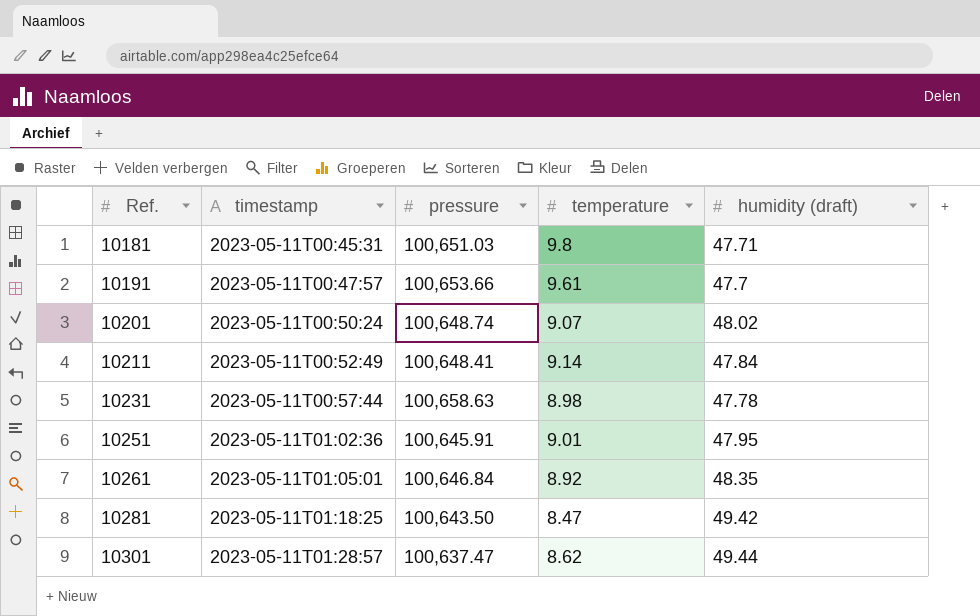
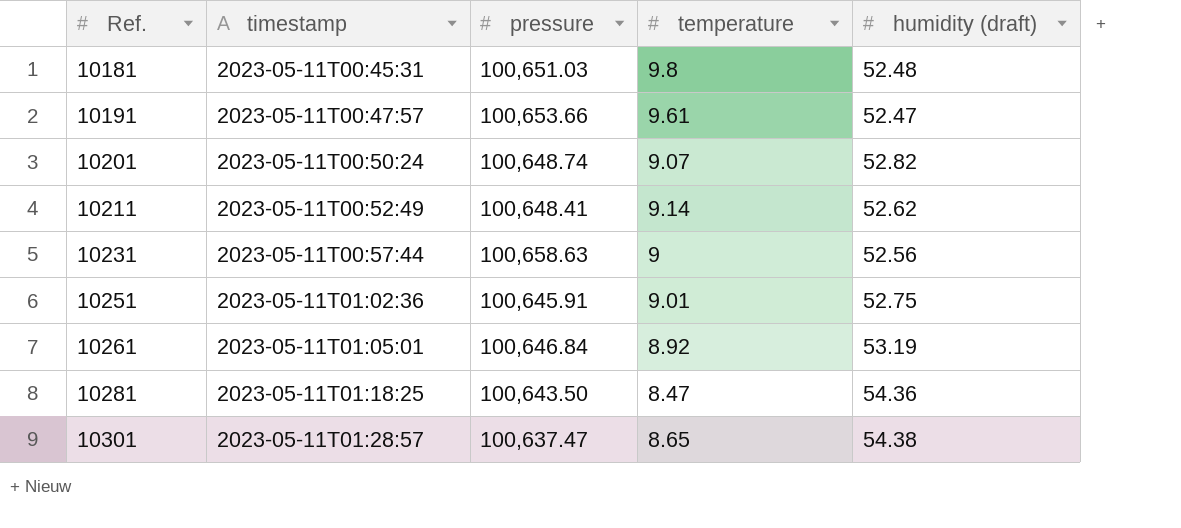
10181 | humidity (draft): 47.71 -> 52.48
10191 | humidity (draft): 47.7 -> 52.47
10201 | humidity (draft): 48.02 -> 52.82
10211 | humidity (draft): 47.84 -> 52.62
10231 | temperature: 8.98 -> 9
10231 | humidity (draft): 47.78 -> 52.56
10251 | humidity (draft): 47.95 -> 52.75
10261 | humidity (draft): 48.35 -> 53.19
10281 | humidity (draft): 49.42 -> 54.36
10301 | temperature: 8.62 -> 8.65
10301 | humidity (draft): 49.44 -> 54.38

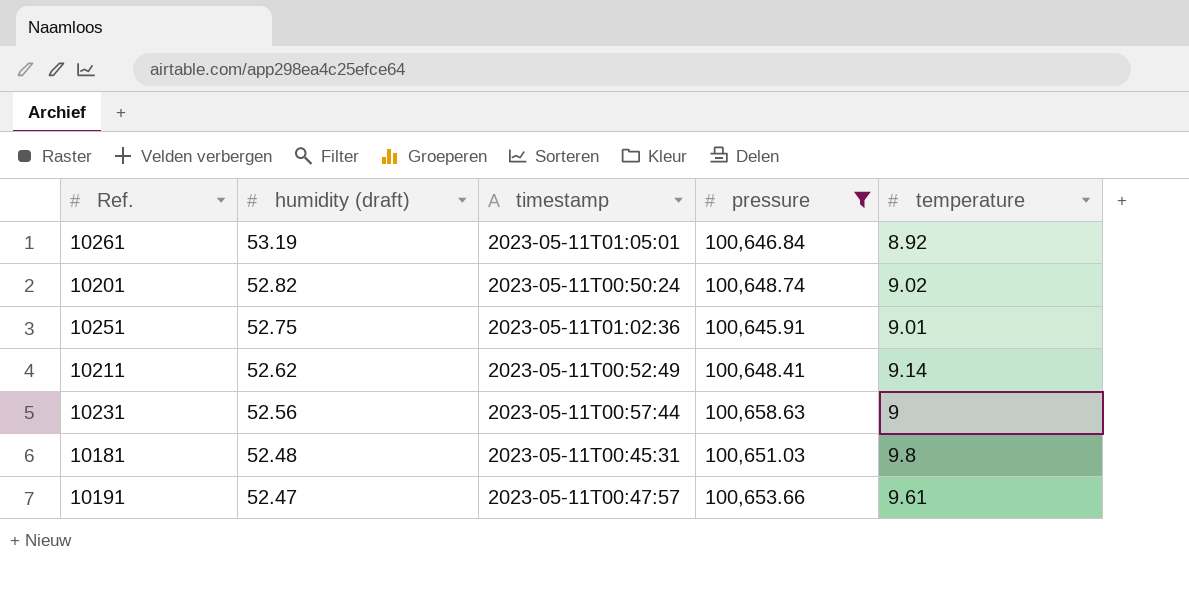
filter: none -> pressure >= 100,645.91
row order: Ref. ascending -> humidity (draft) descending
column humidity (draft) | position: 5 -> 2
10201 | temperature: 9.07 -> 9.02

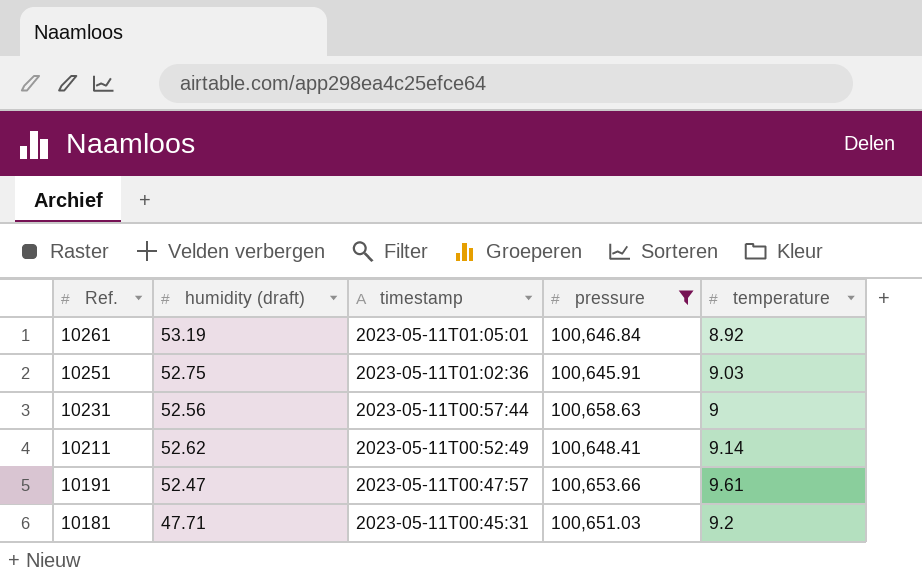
row order: humidity (draft) descending -> Ref. descending
row 10201: 52.82 | 2023-05-11T00:50:24 | 100,648.74 | 9.02 -> none
10251 | temperature: 9.01 -> 9.03
10181 | humidity (draft): 52.48 -> 47.71
10181 | temperature: 9.8 -> 9.2

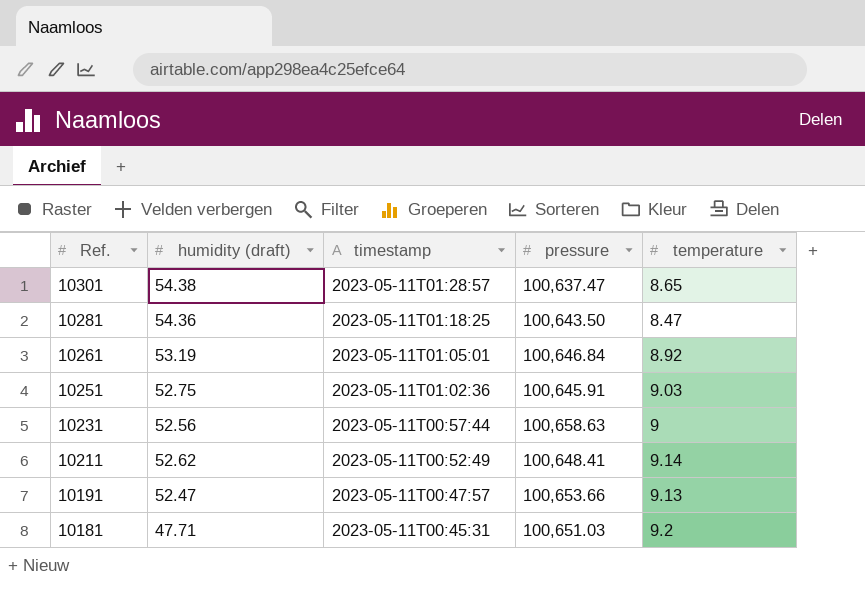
filter: pressure >= 100,645.91 -> none
10191 | temperature: 9.61 -> 9.13

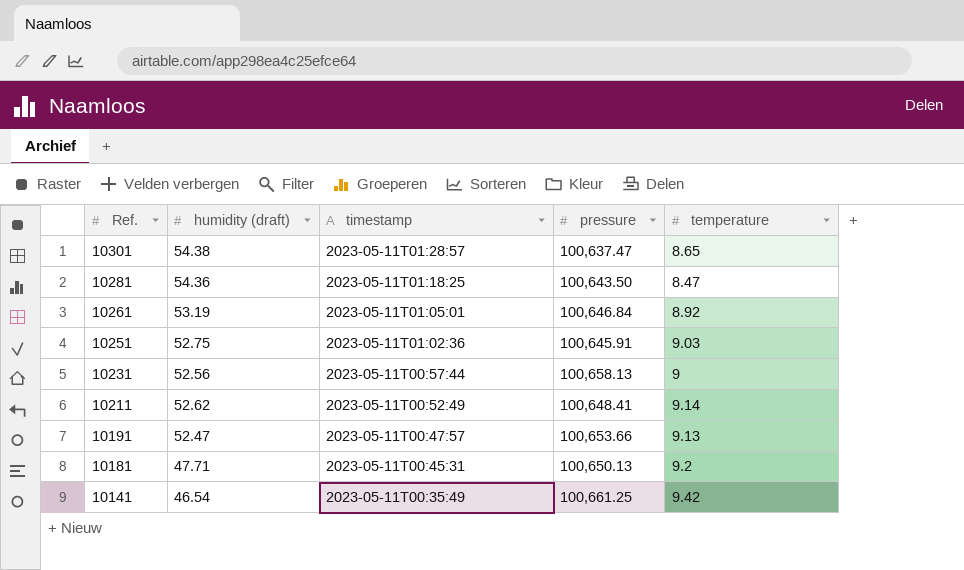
10231 | pressure: 100,658.63 -> 100,658.13
10181 | pressure: 100,651.03 -> 100,650.13
row 10141: none -> 46.54 | 2023-05-11T00:35:49 | 100,661.25 | 9.42

